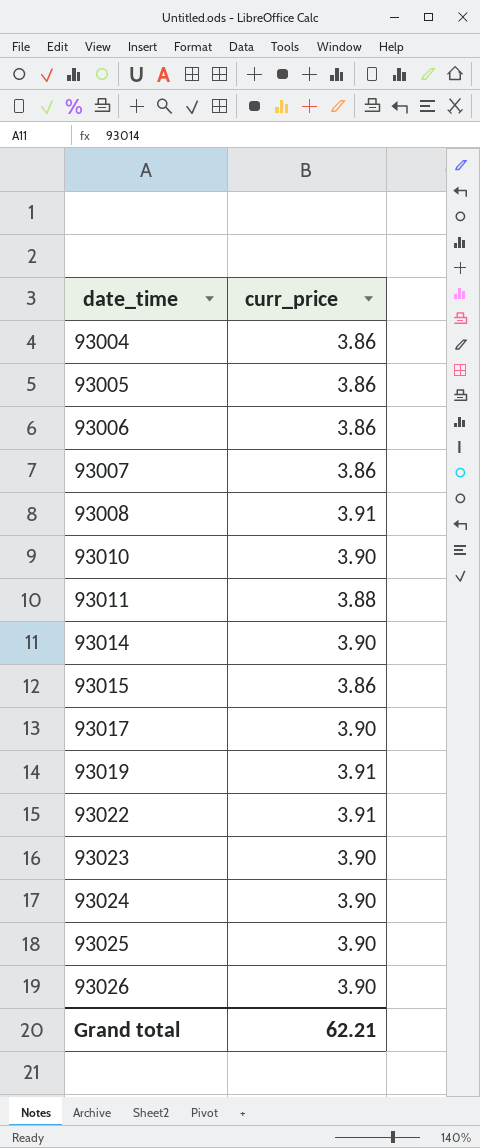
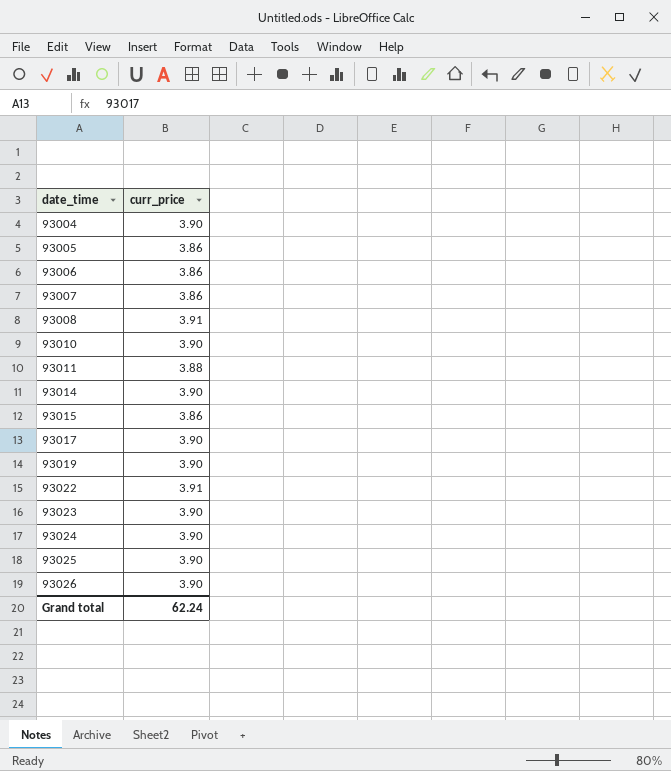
93004 | curr_price: 3.86 -> 3.90
93019 | curr_price: 3.91 -> 3.90
Grand total | curr_price: 62.21 -> 62.24

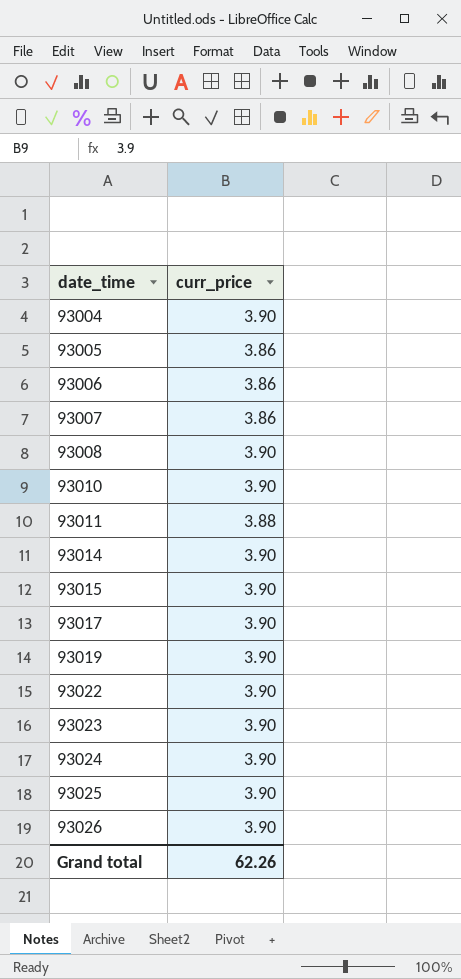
93008 | curr_price: 3.91 -> 3.90
93015 | curr_price: 3.86 -> 3.90
93022 | curr_price: 3.91 -> 3.90
Grand total | curr_price: 62.24 -> 62.26

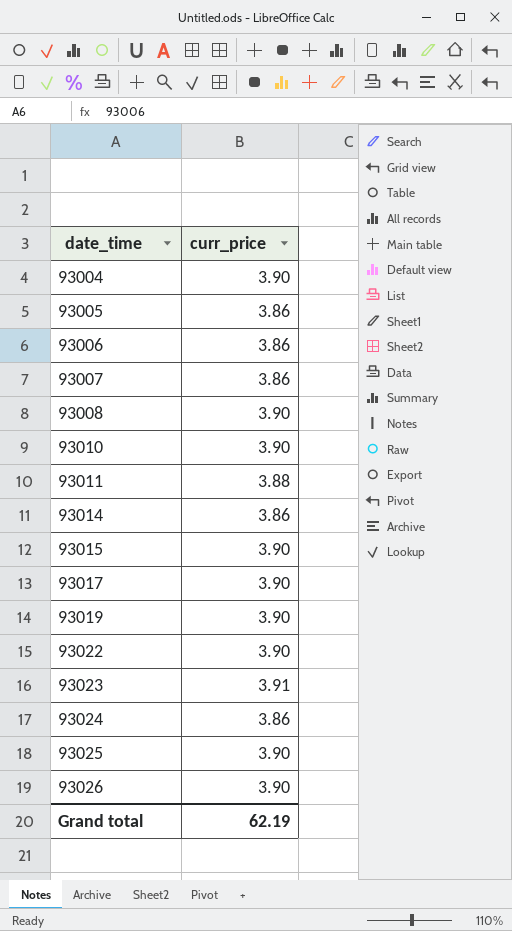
93014 | curr_price: 3.90 -> 3.86
93023 | curr_price: 3.90 -> 3.91
93024 | curr_price: 3.90 -> 3.86
Grand total | curr_price: 62.26 -> 62.19

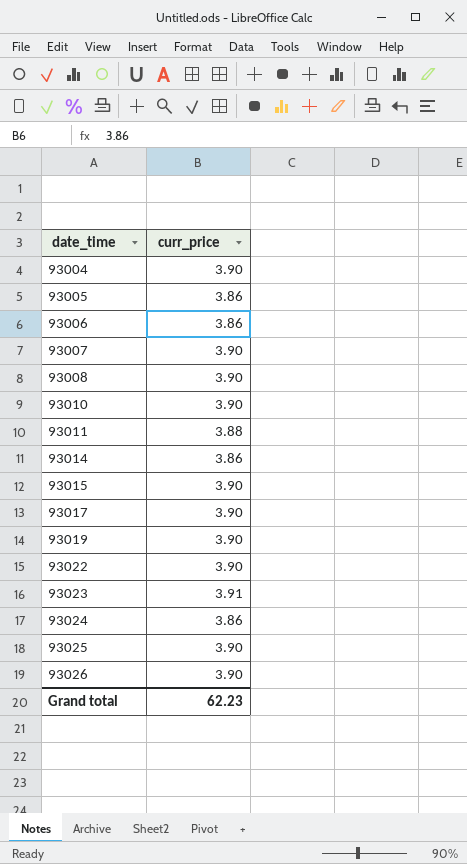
93007 | curr_price: 3.86 -> 3.90
Grand total | curr_price: 62.19 -> 62.23

